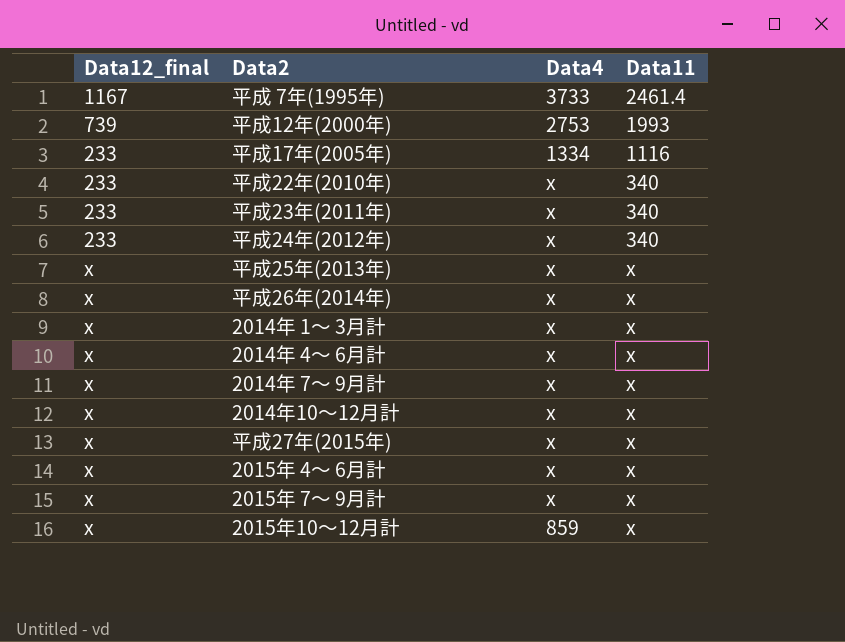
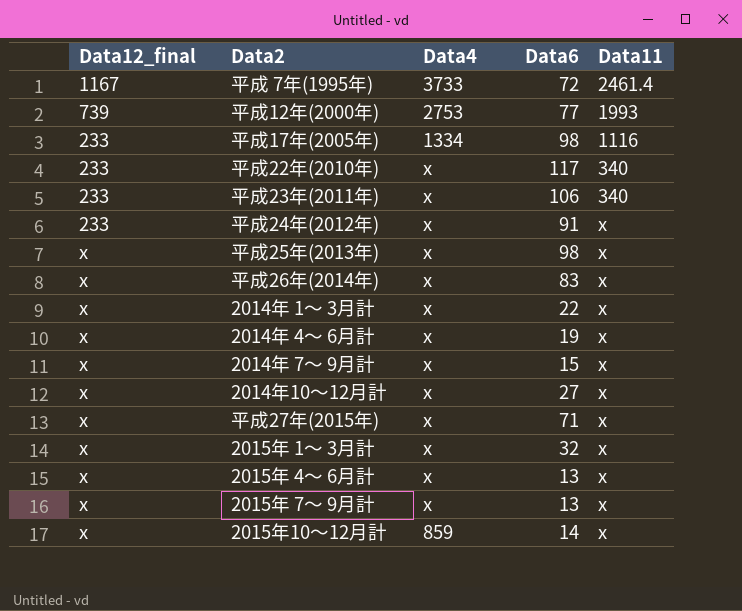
column Data6 | position: none -> 4
平成24年(2012年) | Data11: 340 -> x
row 2015年 1～ 3月計: none -> x | x | 32 | x

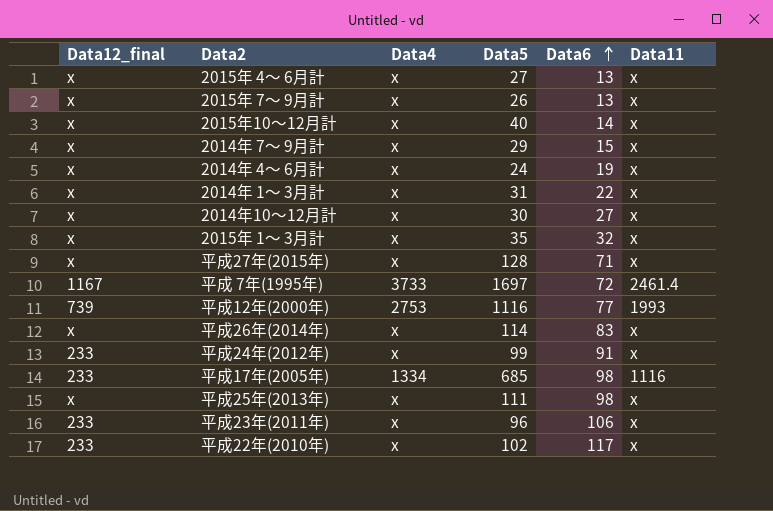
row order: none -> Data6 ascending
column Data5 | position: none -> 4
2015年10～12月計 | Data4: 859 -> x
平成23年(2011年) | Data11: 340 -> x
平成22年(2010年) | Data11: 340 -> x

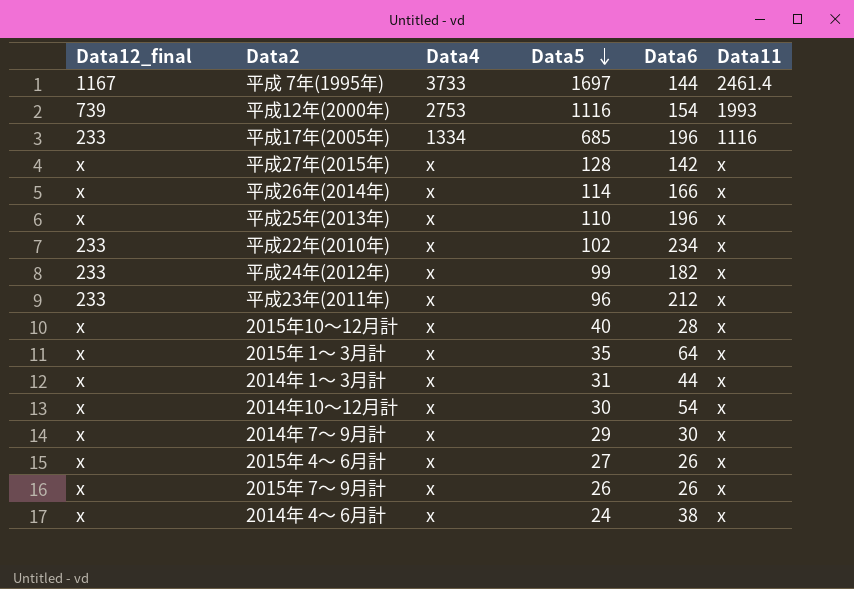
row order: Data6 ascending -> Data5 descending
平成 7年(1995年) | Data6: 72 -> 144
平成12年(2000年) | Data6: 77 -> 154
平成17年(2005年) | Data6: 98 -> 196
平成27年(2015年) | Data6: 71 -> 142
平成26年(2014年) | Data6: 83 -> 166
平成25年(2013年) | Data5: 111 -> 110
平成25年(2013年) | Data6: 98 -> 196
平成22年(2010年) | Data6: 117 -> 234
平成24年(2012年) | Data6: 91 -> 182
平成23年(2011年) | Data6: 106 -> 212
2015年10～12月計 | Data6: 14 -> 28
2015年 1～ 3月計 | Data6: 32 -> 64
2014年 1～ 3月計 | Data6: 22 -> 44
2014年10～12月計 | Data6: 27 -> 54
2014年 7～ 9月計 | Data6: 15 -> 30
2015年 4～ 6月計 | Data6: 13 -> 26
2015年 7～ 9月計 | Data6: 13 -> 26
2014年 4～ 6月計 | Data6: 19 -> 38

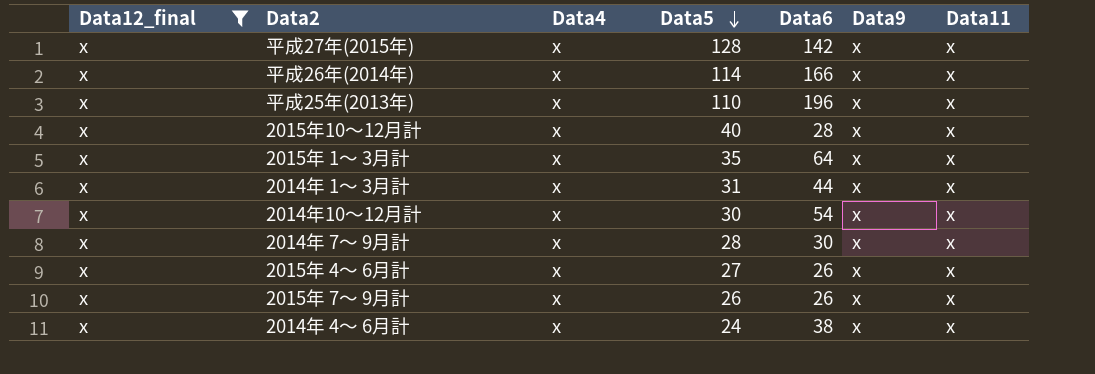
filter: none -> Data12_final = x
column Data9 | position: none -> 6
2014年 7～ 9月計 | Data5: 29 -> 28

